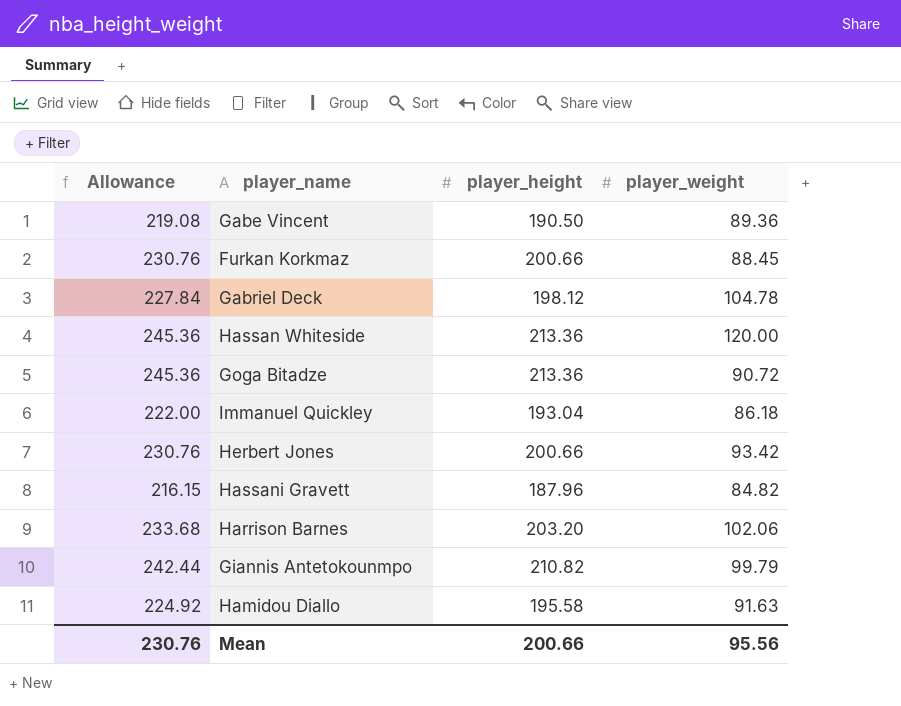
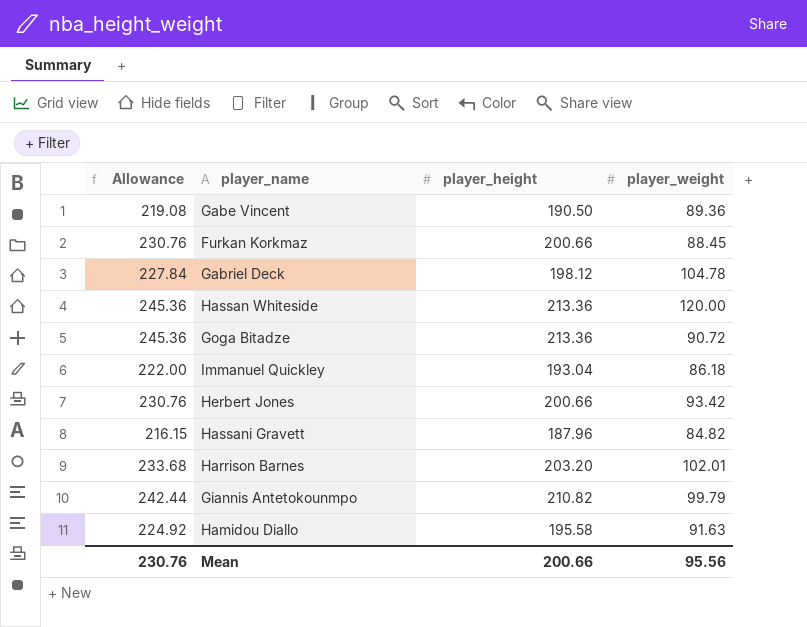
Harrison Barnes | player_weight: 102.06 -> 102.01

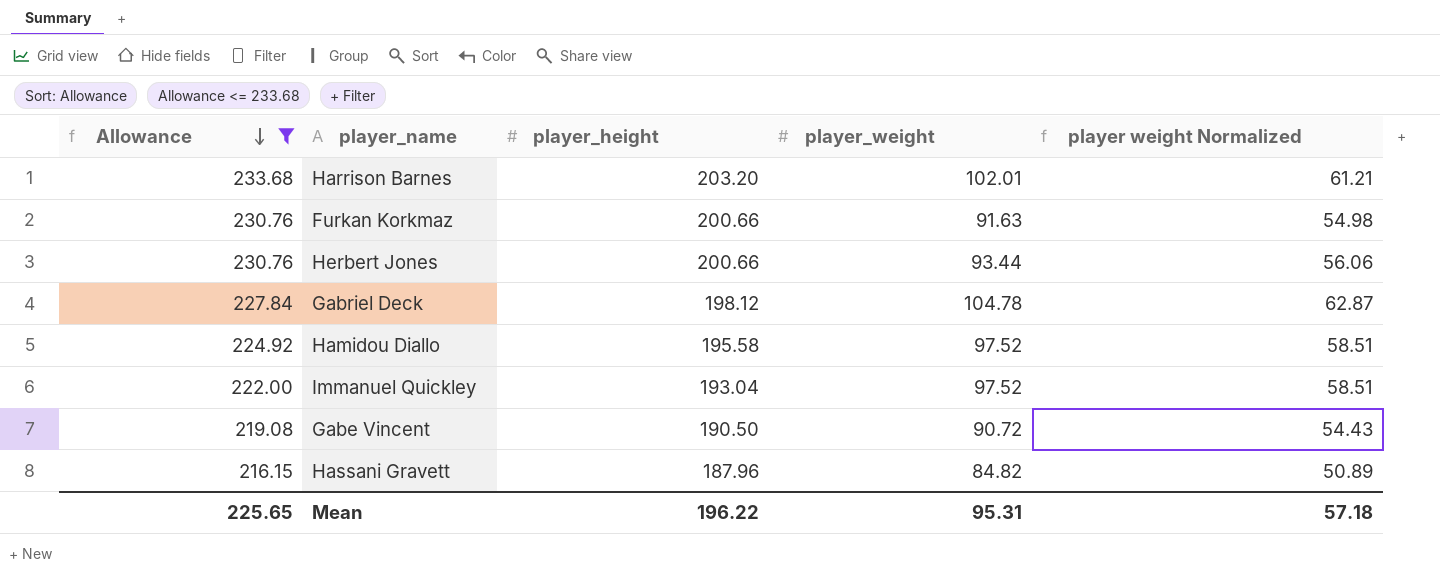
filter: none -> Allowance <= 233.68
row order: none -> Allowance descending
column player weight Normalized | formula: none -> [player_weight] * 0.6
Furkan Korkmaz | player_weight: 88.45 -> 91.63
Herbert Jones | player_weight: 93.42 -> 93.44
Hamidou Diallo | player_weight: 91.63 -> 97.52
Immanuel Quickley | player_weight: 86.18 -> 97.52
Gabe Vincent | player_weight: 89.36 -> 90.72
Mean | Allowance: 230.76 -> 225.65
Mean | player_height: 200.66 -> 196.22
Mean | player_weight: 95.56 -> 95.31

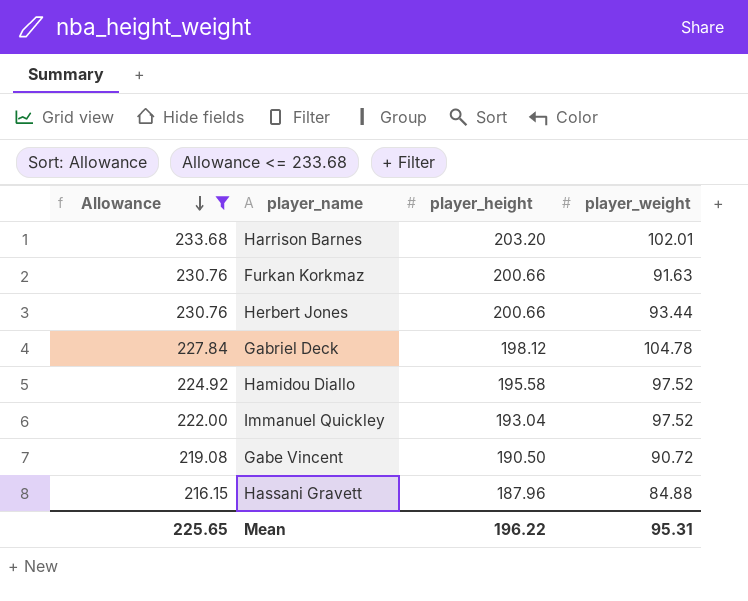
column player weight Normalized | formula: [player_weight] * 0.6 -> none
Hassani Gravett | player_weight: 84.82 -> 84.88

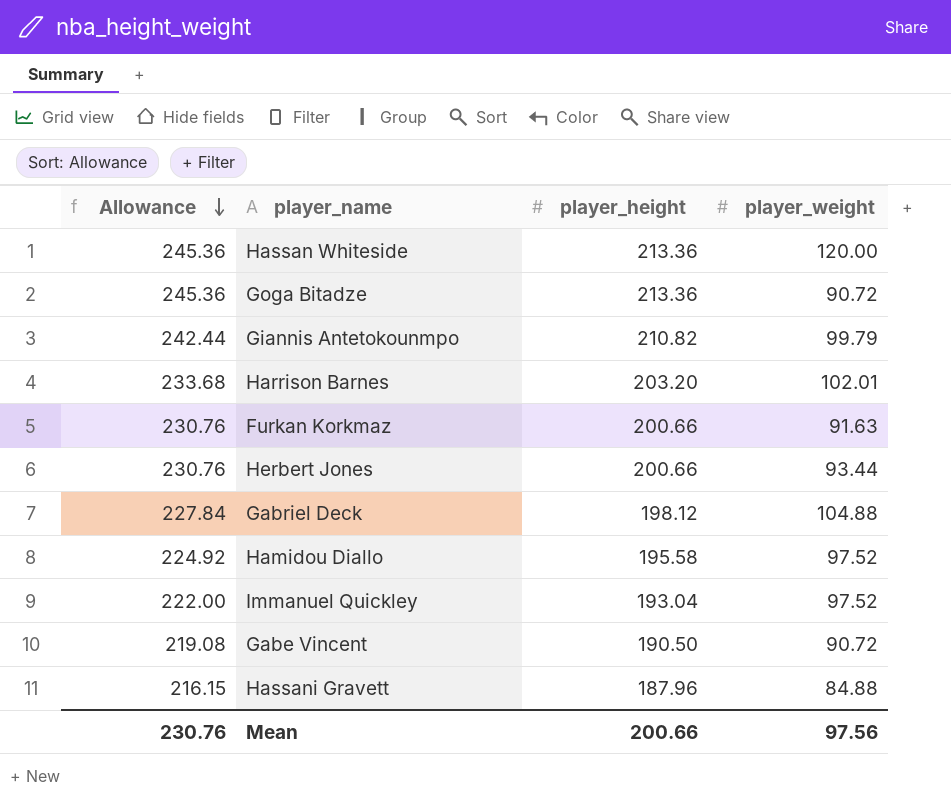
filter: Allowance <= 233.68 -> none
Gabriel Deck | player_weight: 104.78 -> 104.88
Mean | Allowance: 225.65 -> 230.76
Mean | player_height: 196.22 -> 200.66
Mean | player_weight: 95.31 -> 97.56

